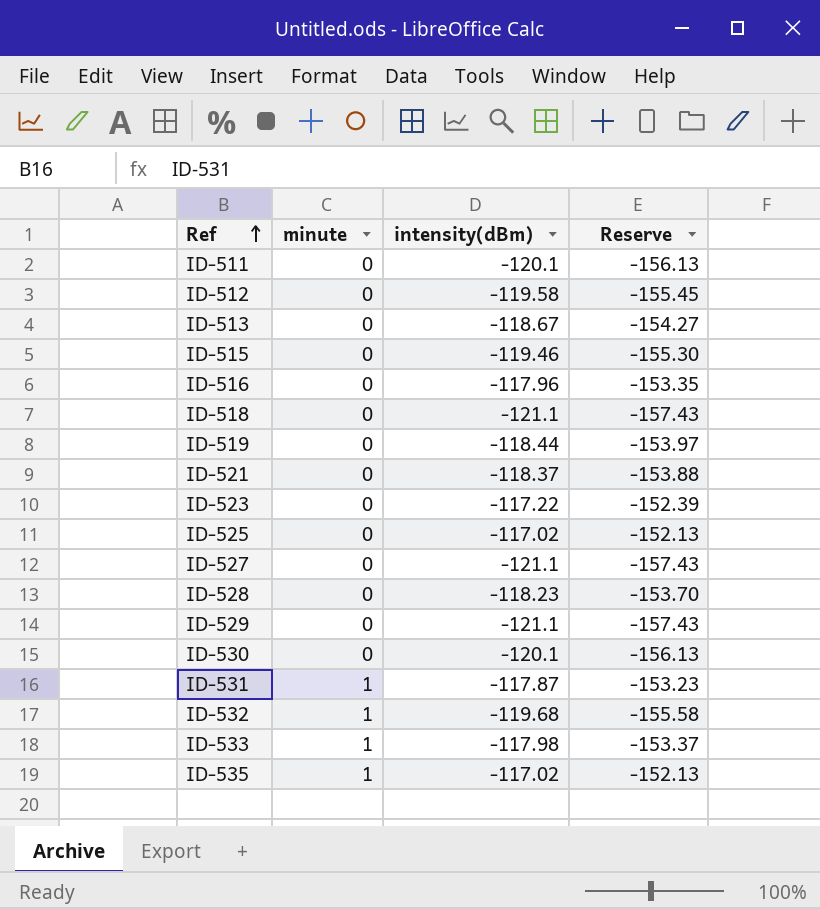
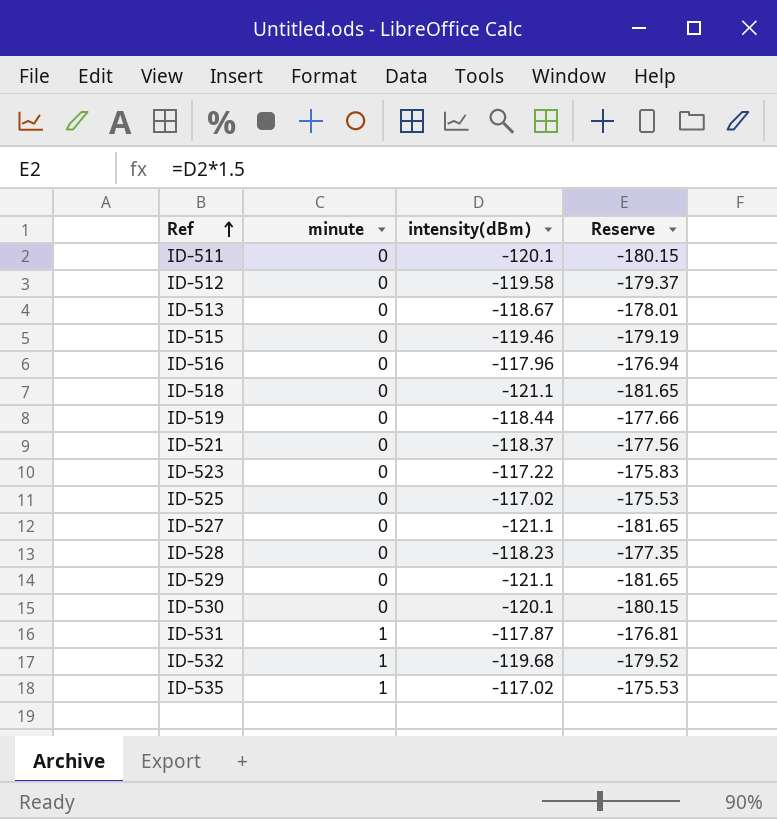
column Reserve | formula: [intensity(dBm)] * 1.3 -> [intensity(dBm)] * 1.5
row ID-533: 1 | -117.98 | -153.37 -> none

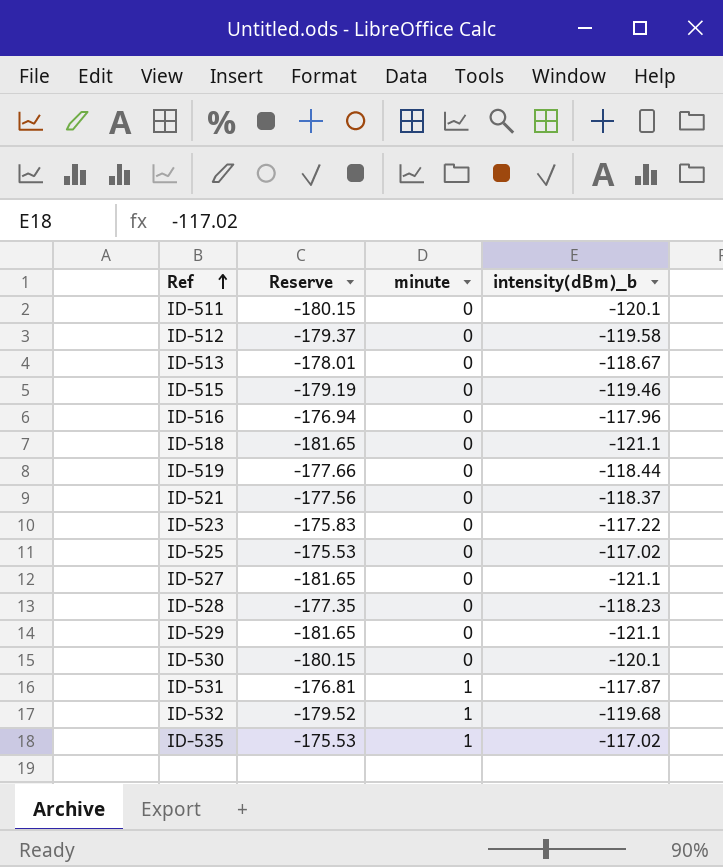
column Reserve | position: 4 -> 2
column name: intensity(dBm) -> intensity(dBm)_b

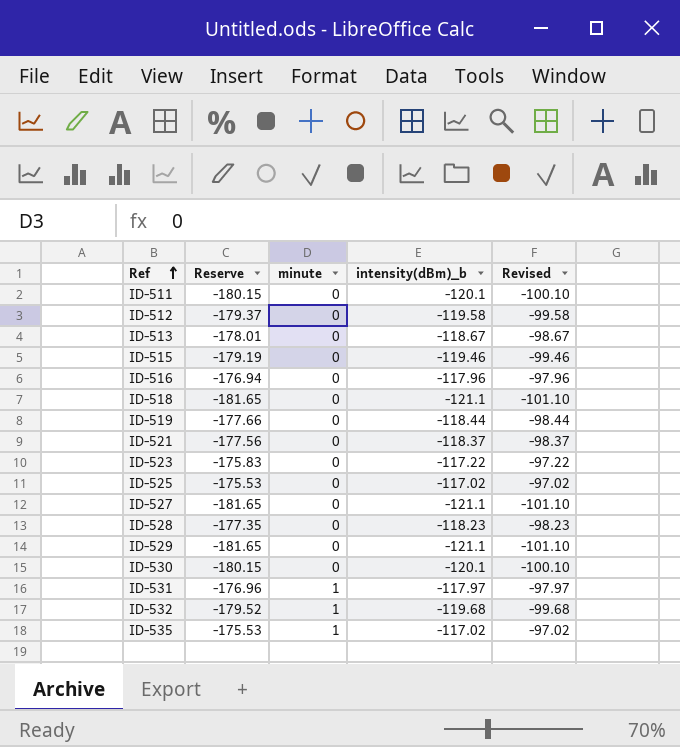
column Revised | formula: none -> [intensity(dBm)_b] + 20
ID-531 | Reserve: -176.81 -> -176.96
ID-531 | intensity(dBm)_b: -117.87 -> -117.97

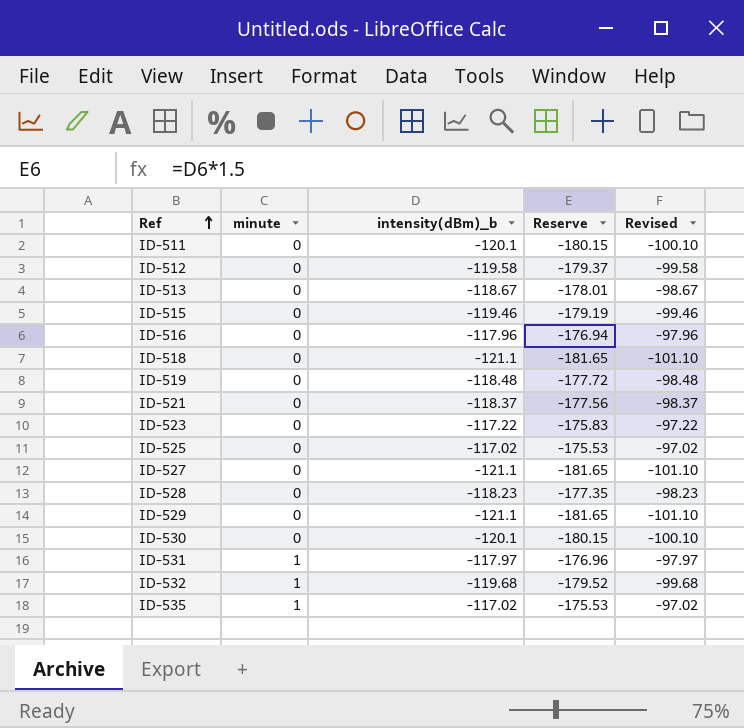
column Reserve | position: 2 -> 4
ID-519 | intensity(dBm)_b: -118.44 -> -118.48
ID-519 | Reserve: -177.66 -> -177.72
ID-519 | Revised: -98.44 -> -98.48

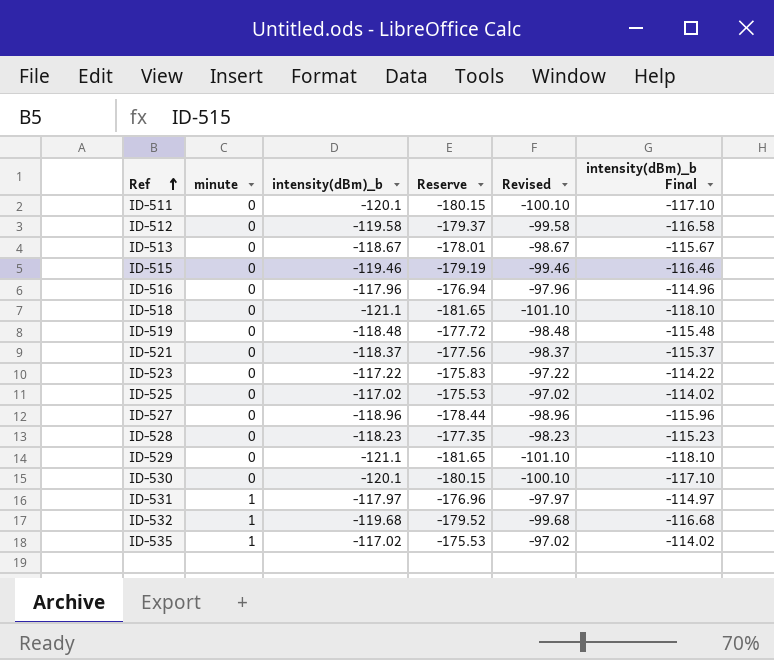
column intensity(dBm)_b Final | formula: none -> [intensity(dBm)_b] + 3
ID-527 | intensity(dBm)_b: -121.1 -> -118.96
ID-527 | Reserve: -181.65 -> -178.44
ID-527 | Revised: -101.10 -> -98.96

